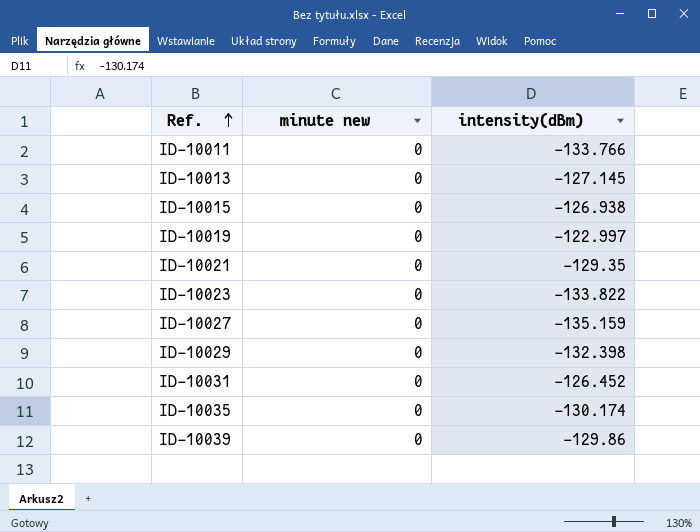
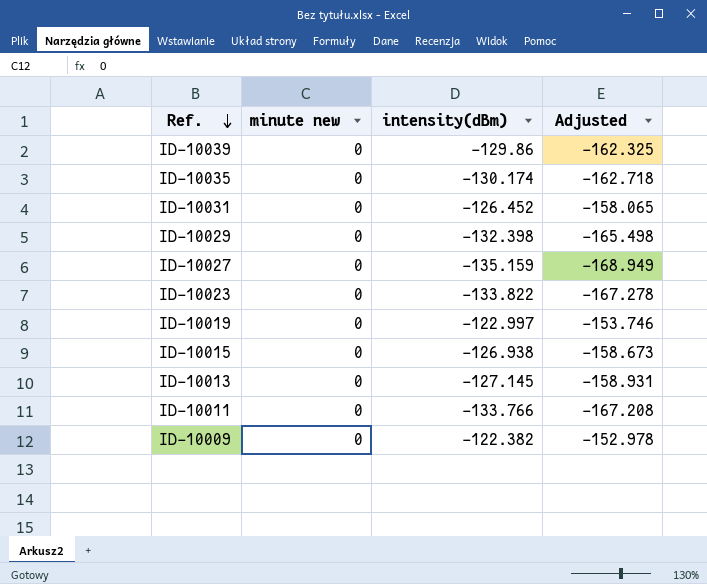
row order: Ref. ascending -> Ref. descending
column Adjusted | formula: none -> [intensity(dBm)] * 1.25
row ID-10021: 0 | -129.35 -> none
row ID-10009: none -> 0 | -122.382 | -152.978

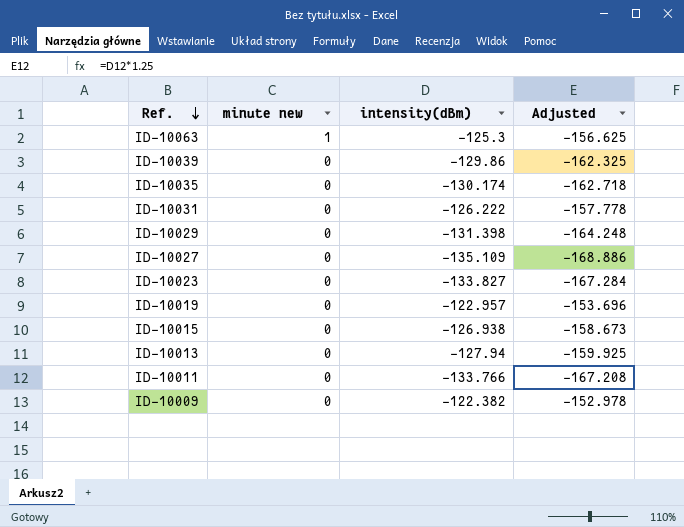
row ID-10063: none -> 1 | -125.3 | -156.625
ID-10031 | intensity(dBm): -126.452 -> -126.222
ID-10031 | Adjusted: -158.065 -> -157.778
ID-10029 | intensity(dBm): -132.398 -> -131.398
ID-10029 | Adjusted: -165.498 -> -164.248
ID-10027 | intensity(dBm): -135.159 -> -135.109
ID-10027 | Adjusted: -168.949 -> -168.886
ID-10023 | intensity(dBm): -133.822 -> -133.827
ID-10023 | Adjusted: -167.278 -> -167.284
ID-10019 | intensity(dBm): -122.997 -> -122.957
ID-10019 | Adjusted: -153.746 -> -153.696
ID-10013 | intensity(dBm): -127.145 -> -127.94
ID-10013 | Adjusted: -158.931 -> -159.925

